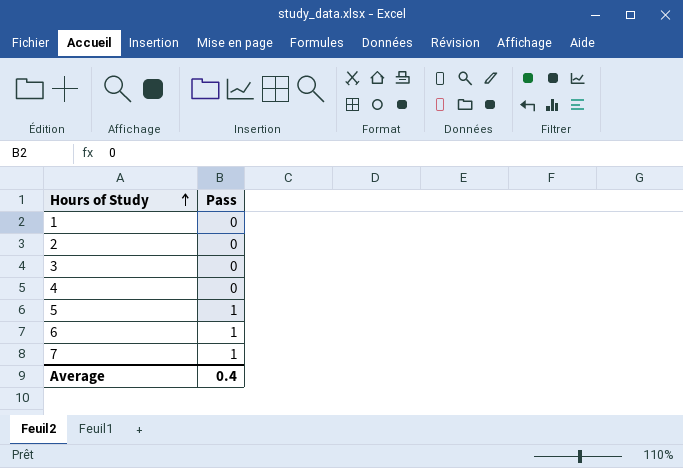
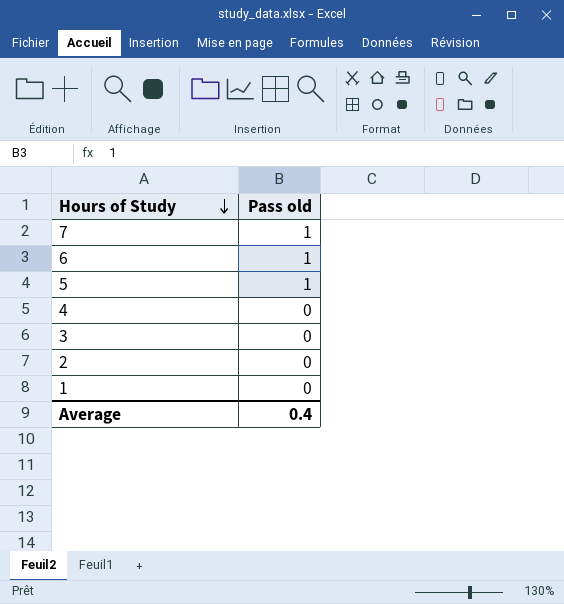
row order: Hours of Study ascending -> Hours of Study descending
column name: Pass -> Pass old

